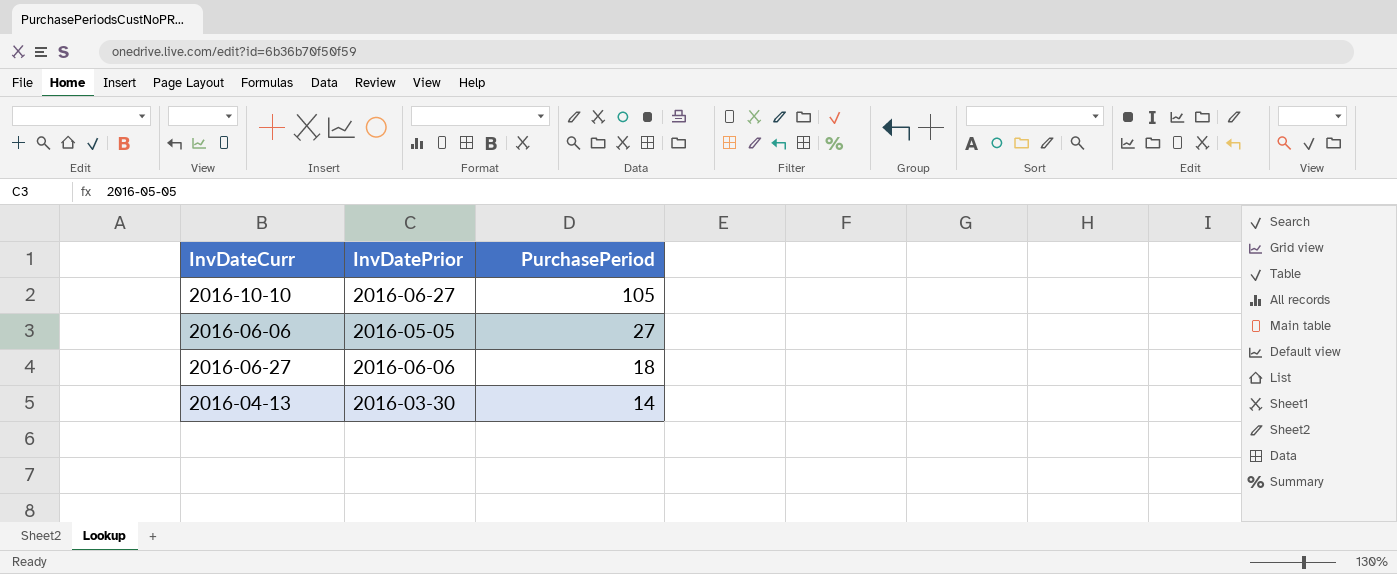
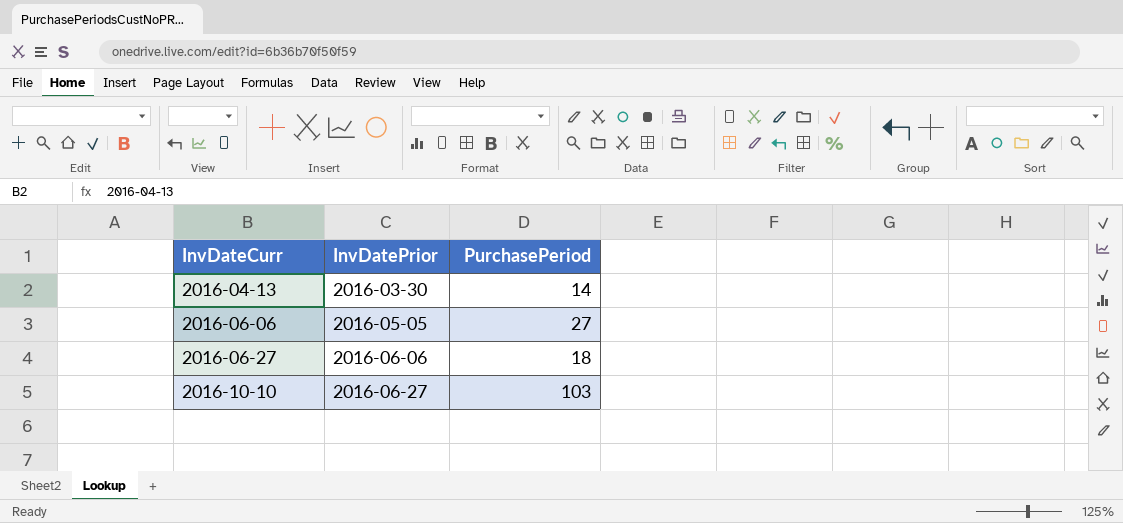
row order: PurchasePeriod descending -> InvDateCurr ascending
2016-10-10 | PurchasePeriod: 105 -> 103

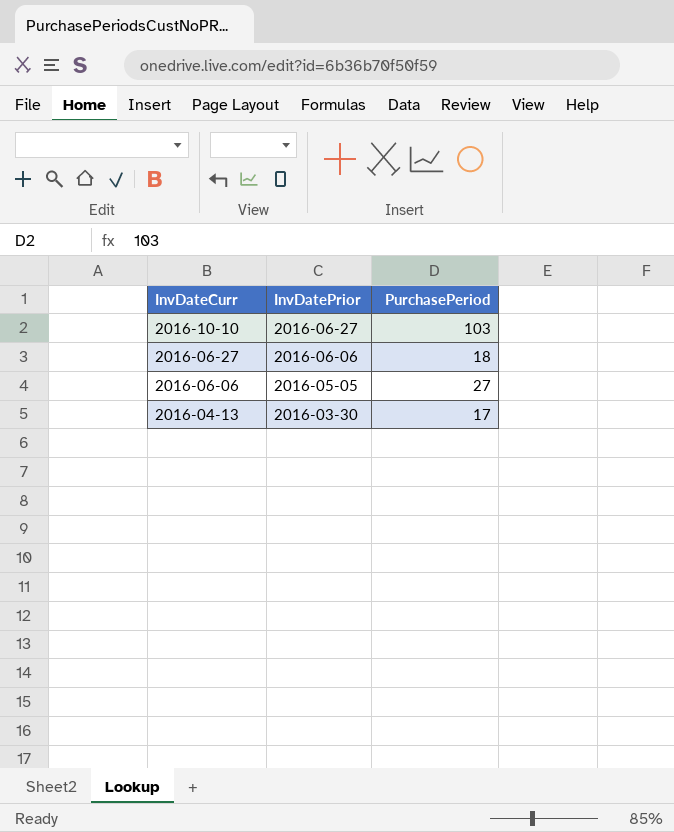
row order: InvDateCurr ascending -> InvDateCurr descending
2016-04-13 | PurchasePeriod: 14 -> 17

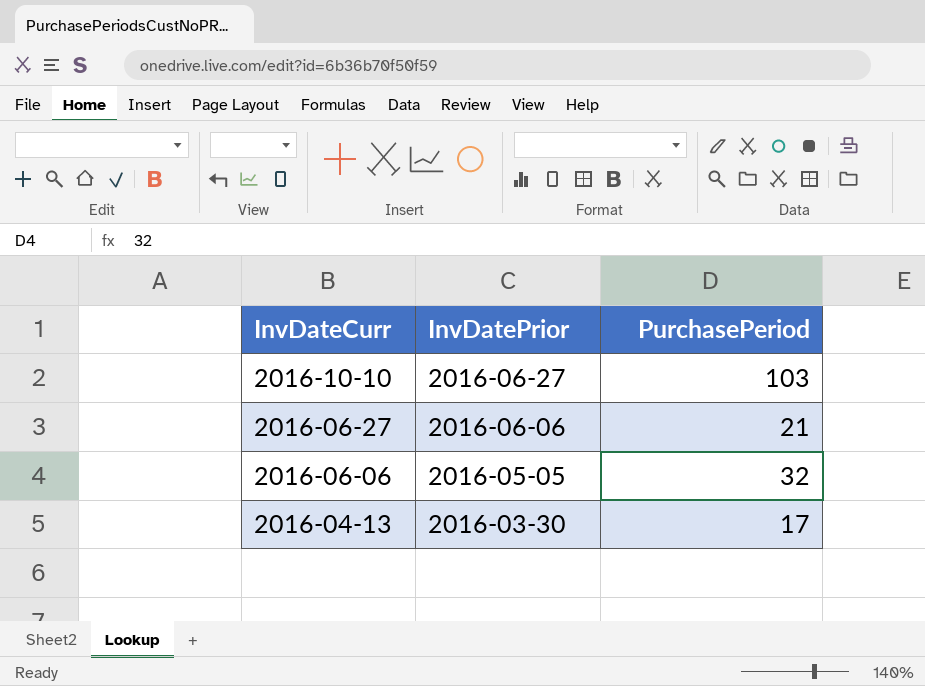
2016-06-27 | PurchasePeriod: 18 -> 21
2016-06-06 | PurchasePeriod: 27 -> 32

